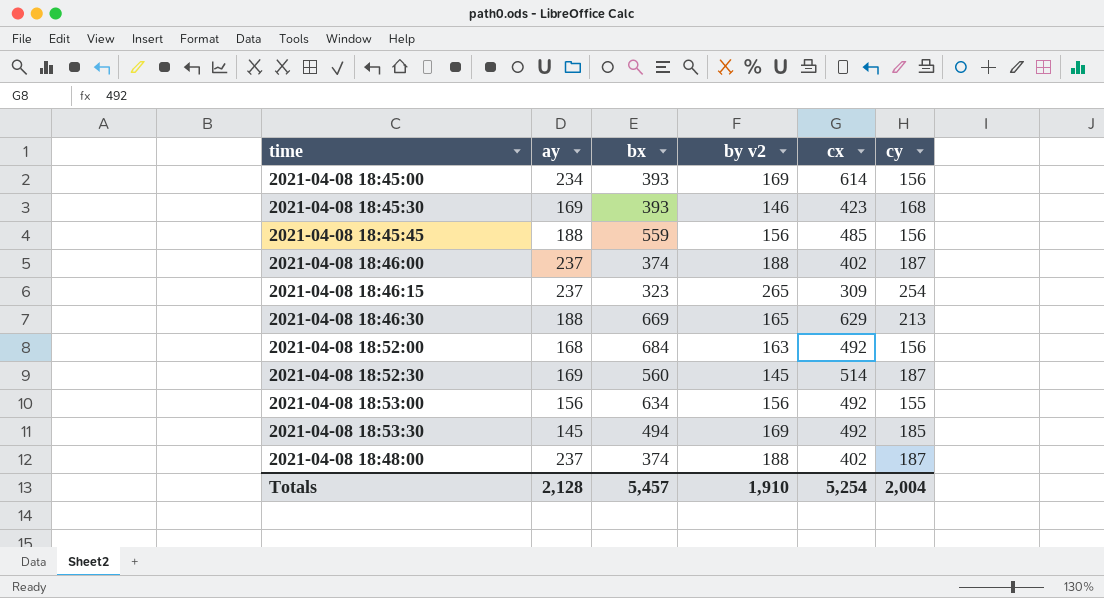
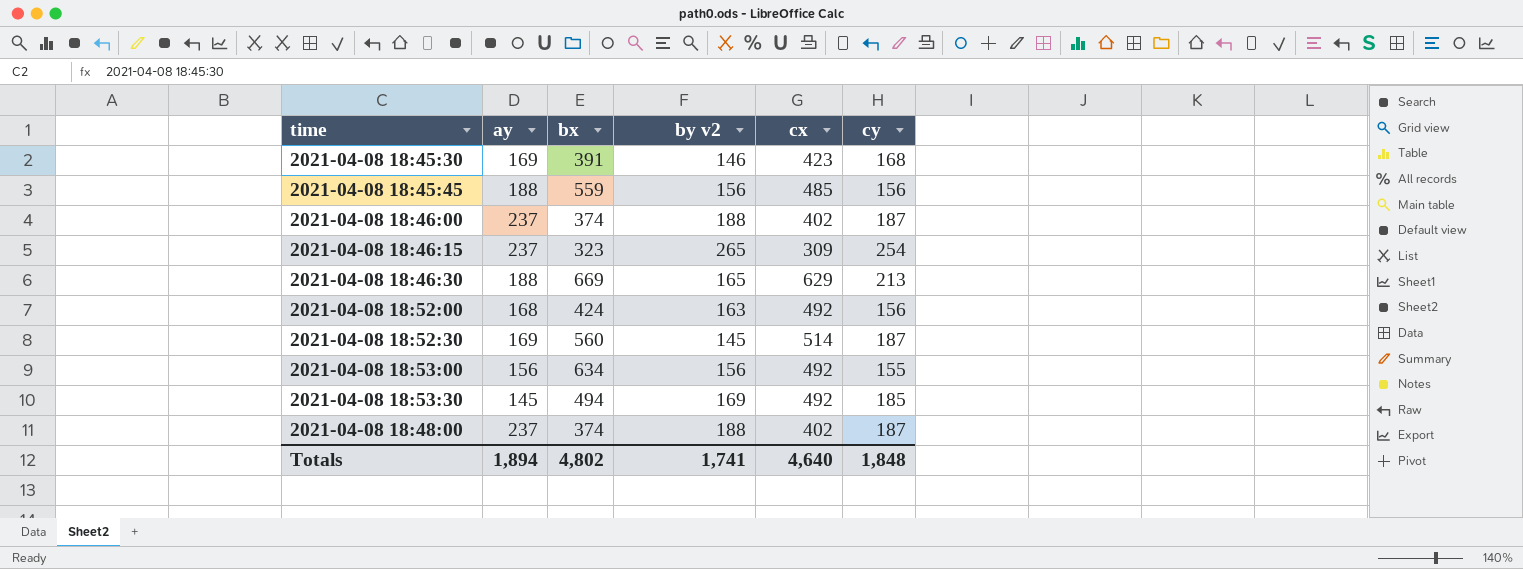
row 2021-04-08 18:45:00: 234 | 393 | 169 | 614 | 156 -> none
2021-04-08 18:45:30 | bx: 393 -> 391
2021-04-08 18:52:00 | bx: 684 -> 424
Totals | ay: 2,128 -> 1,894
Totals | bx: 5,457 -> 4,802
Totals | by v2: 1,910 -> 1,741
Totals | cx: 5,254 -> 4,640
Totals | cy: 2,004 -> 1,848

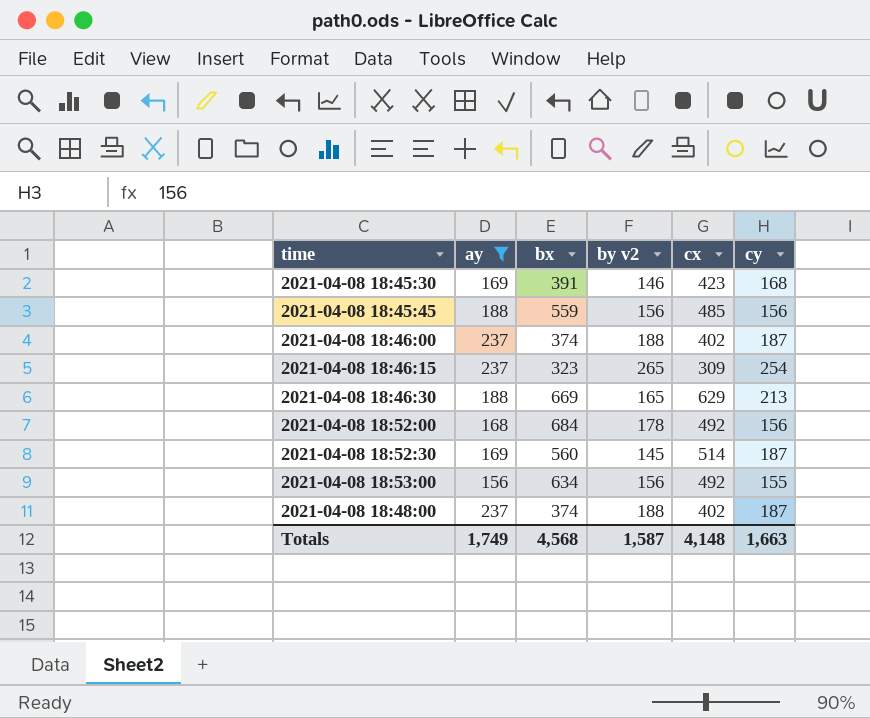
filter: none -> ay != 145
2021-04-08 18:52:00 | bx: 424 -> 684
2021-04-08 18:52:00 | by v2: 163 -> 178
Totals | ay: 1,894 -> 1,749
Totals | bx: 4,802 -> 4,568
Totals | by v2: 1,741 -> 1,587
Totals | cx: 4,640 -> 4,148
Totals | cy: 1,848 -> 1,663

